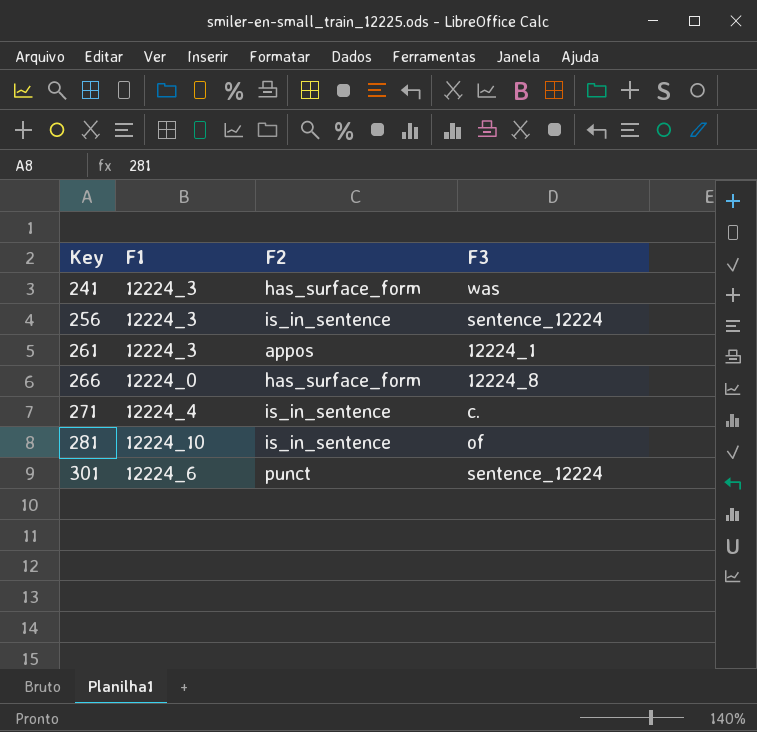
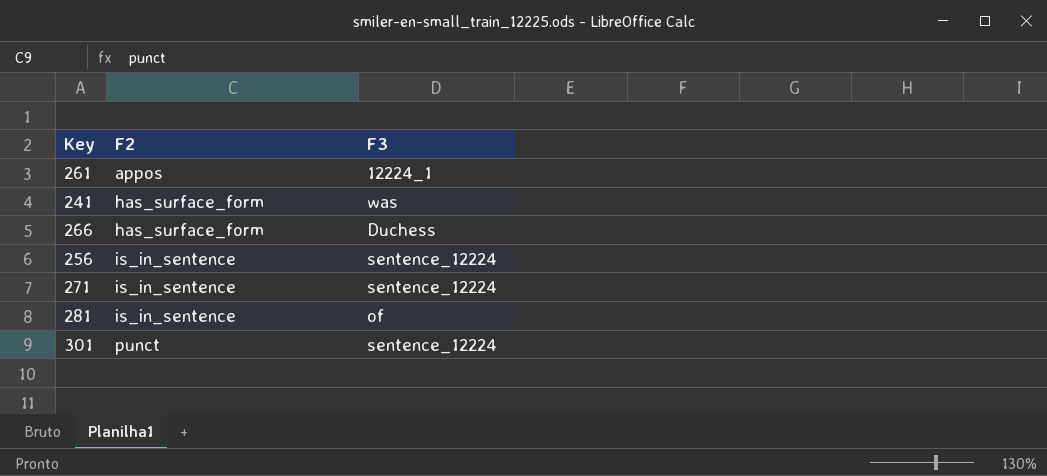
row order: Key ascending -> F2 ascending
column F1 | position: 2 -> none
266 | F3: 12224_8 -> Duchess
271 | F3: c. -> sentence_12224

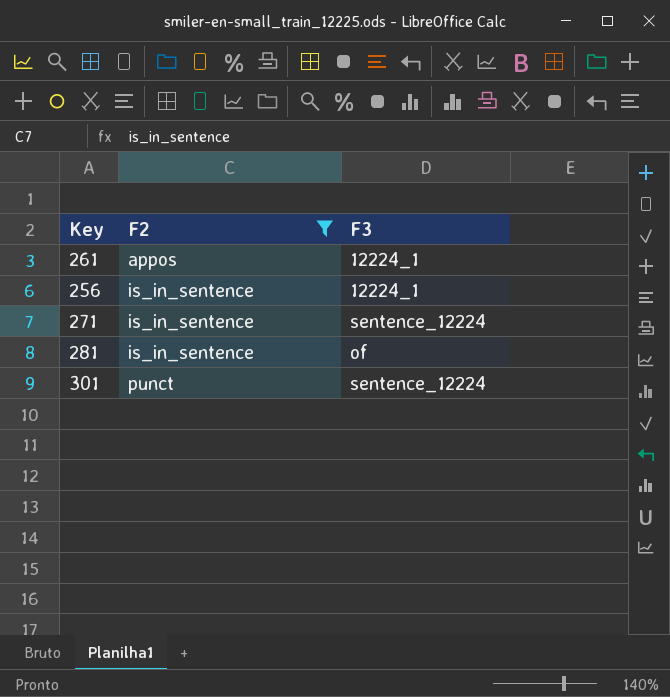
filter: none -> F2 != has_surface_form
256 | F3: sentence_12224 -> 12224_1

